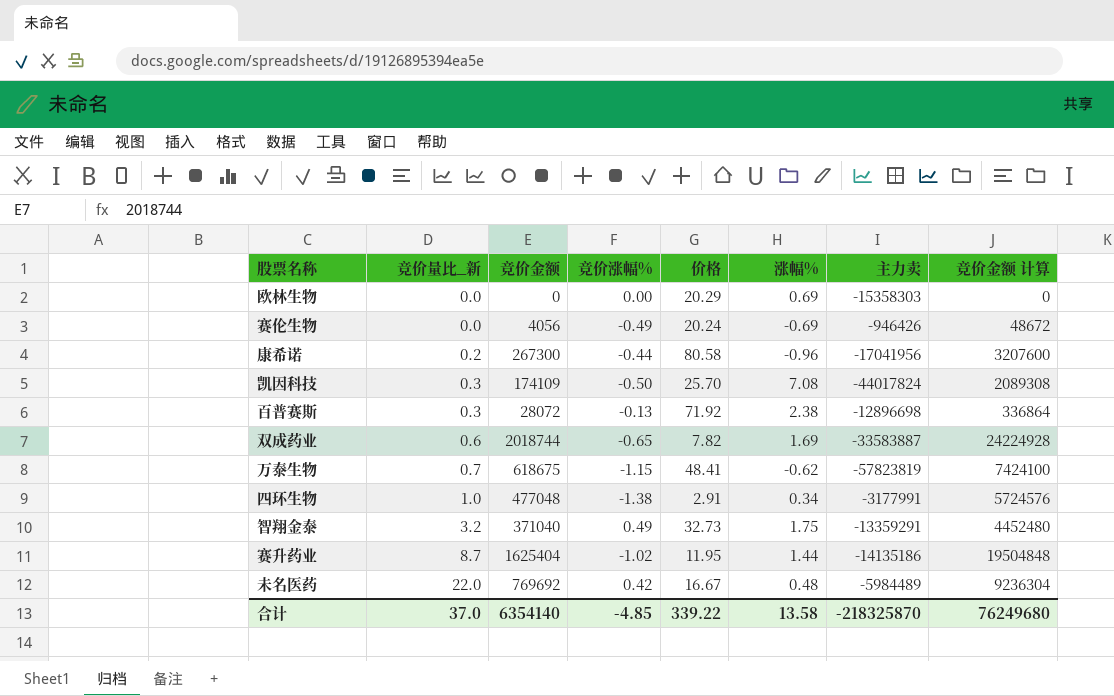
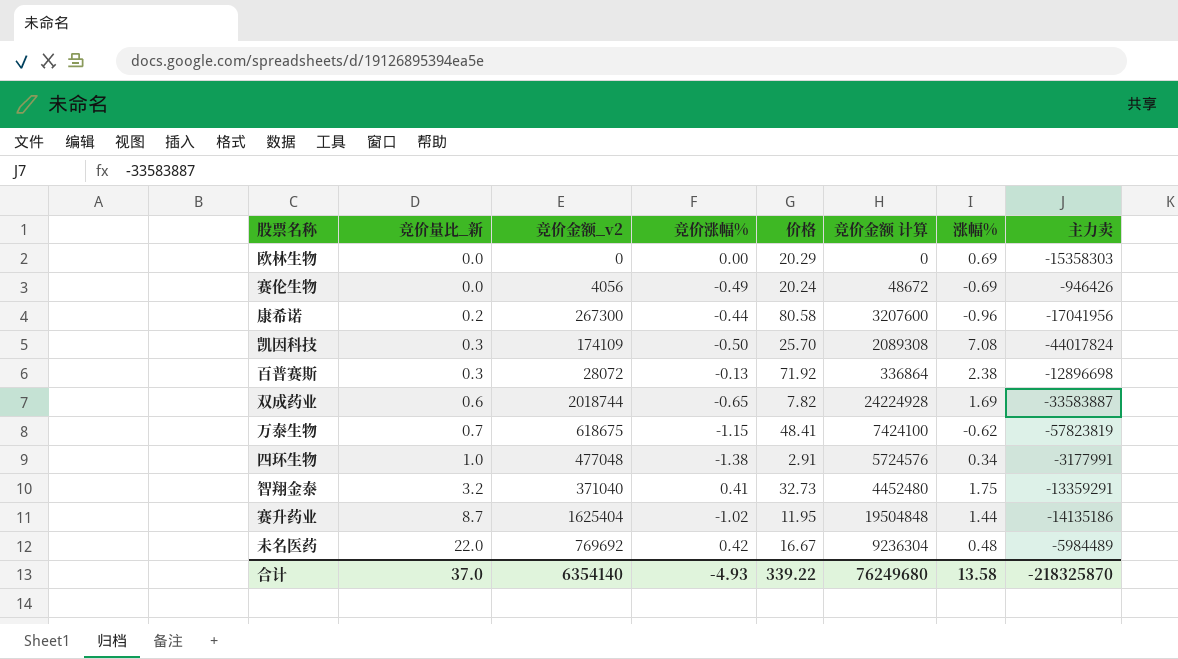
column name: 竞价金额 -> 竞价金额_v2
column 竞价金额 计算 | position: 8 -> 6
智翔金泰 | 竞价涨幅%: 0.49 -> 0.41
合计 | 竞价涨幅%: -4.85 -> -4.93

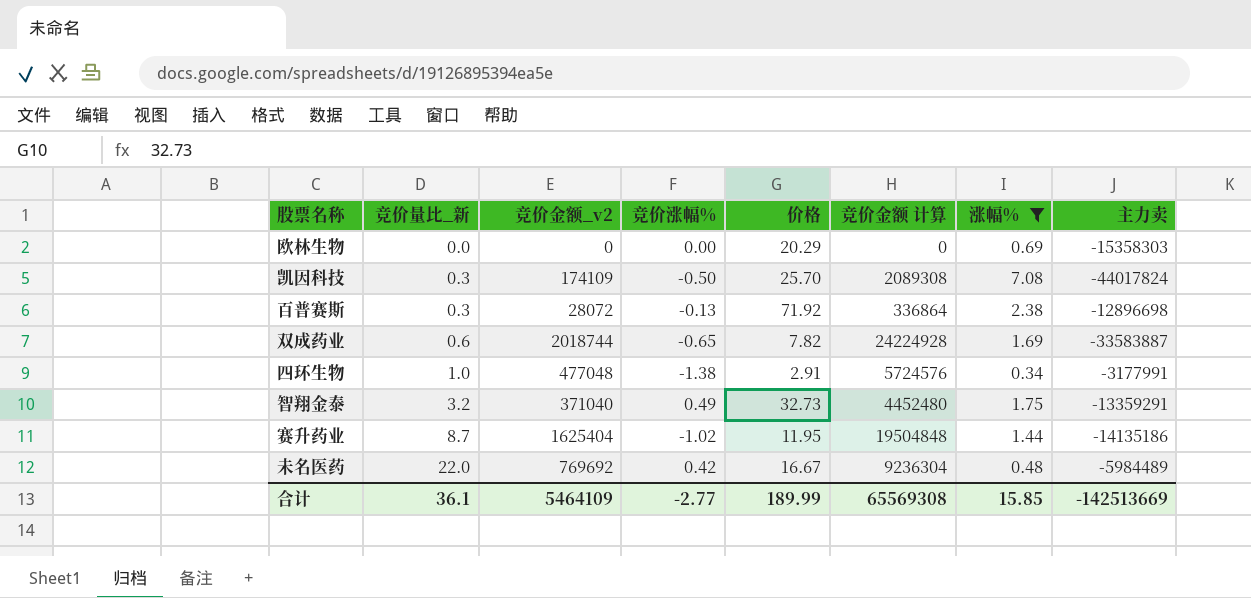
filter: none -> 涨幅% >= 0.34
智翔金泰 | 竞价涨幅%: 0.41 -> 0.49
合计 | 竞价量比_新: 37.0 -> 36.1
合计 | 竞价金额_v2: 6354140 -> 5464109
合计 | 竞价涨幅%: -4.93 -> -2.77
合计 | 价格: 339.22 -> 189.99
合计 | 竞价金额 计算: 76249680 -> 65569308
合计 | 涨幅%: 13.58 -> 15.85
合计 | 主力卖: -218325870 -> -142513669

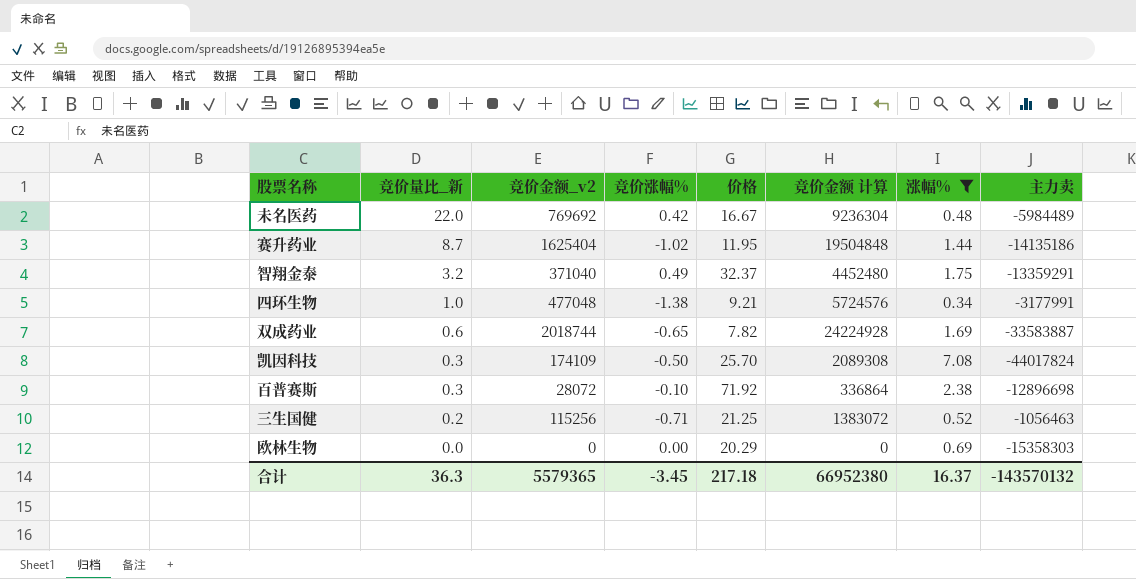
row order: 竞价量比_新 ascending -> 竞价量比_新 descending
智翔金泰 | 价格: 32.73 -> 32.37
四环生物 | 价格: 2.91 -> 9.21
百普赛斯 | 竞价涨幅%: -0.13 -> -0.10
row 三生国健: none -> 0.2 | 115256 | -0.71 | 21.25 | 1383072 | 0.52 | -1056463
合计 | 竞价量比_新: 36.1 -> 36.3
合计 | 竞价金额_v2: 5464109 -> 5579365
合计 | 竞价涨幅%: -2.77 -> -3.45
合计 | 价格: 189.99 -> 217.18
合计 | 竞价金额 计算: 65569308 -> 66952380
合计 | 涨幅%: 15.85 -> 16.37
合计 | 主力卖: -142513669 -> -143570132

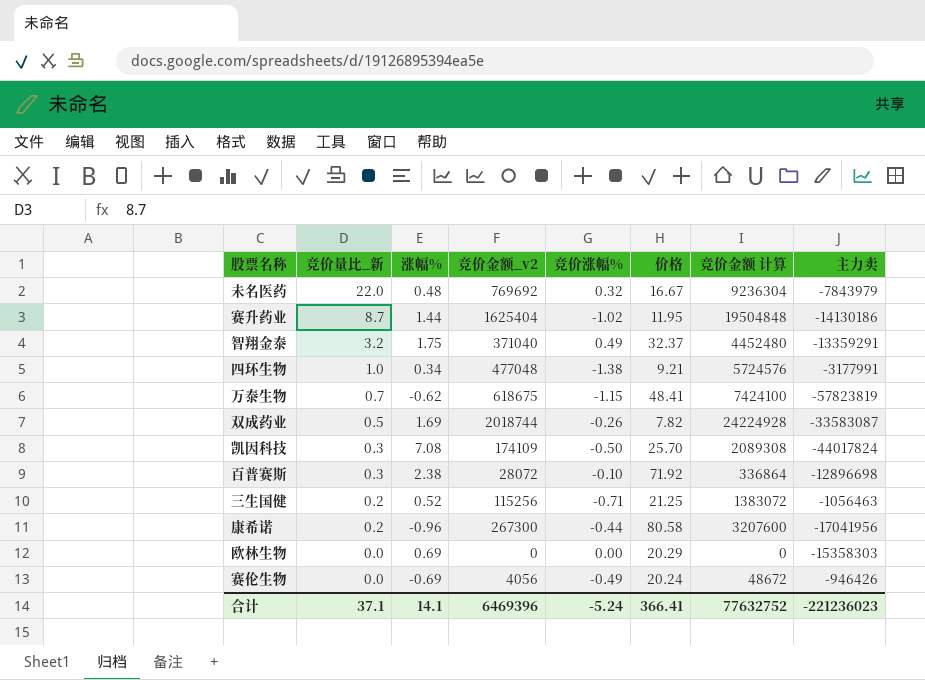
filter: 涨幅% >= 0.34 -> none
column 涨幅% | position: 7 -> 3
未名医药 | 竞价涨幅%: 0.42 -> 0.32
未名医药 | 主力卖: -5984489 -> -7843979
赛升药业 | 主力卖: -14135186 -> -14130186
双成药业 | 竞价量比_新: 0.6 -> 0.5
双成药业 | 竞价涨幅%: -0.65 -> -0.26
双成药业 | 主力卖: -33583887 -> -33583087
合计 | 竞价量比_新: 36.3 -> 37.1
合计 | 涨幅%: 16.37 -> 14.1
合计 | 竞价金额_v2: 5579365 -> 6469396
合计 | 竞价涨幅%: -3.45 -> -5.24
合计 | 价格: 217.18 -> 366.41
合计 | 竞价金额 计算: 66952380 -> 77632752
合计 | 主力卖: -143570132 -> -221236023

